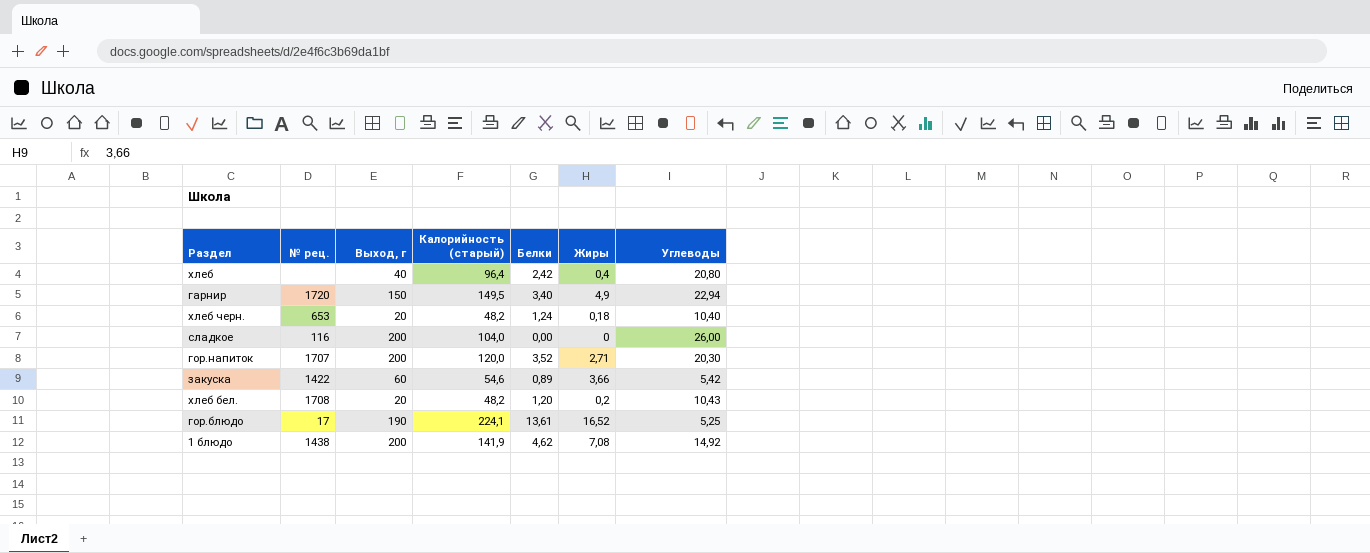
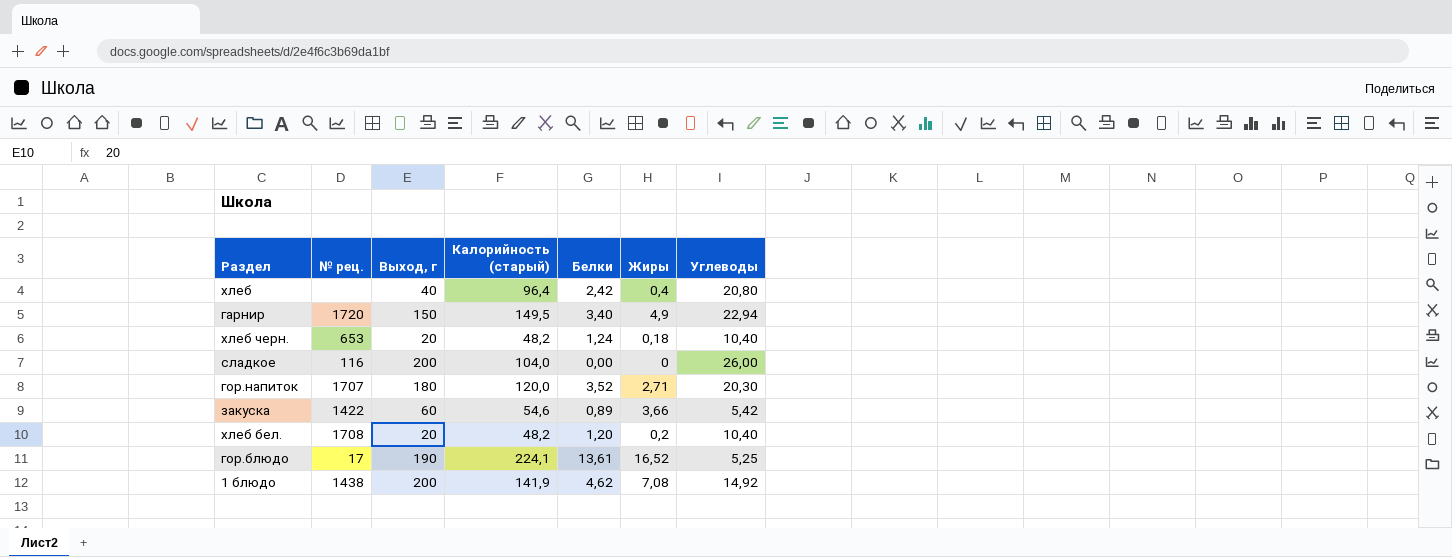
гор.напиток | Выход, г: 200 -> 180
хлеб бел. | Углеводы: 10,43 -> 10,40

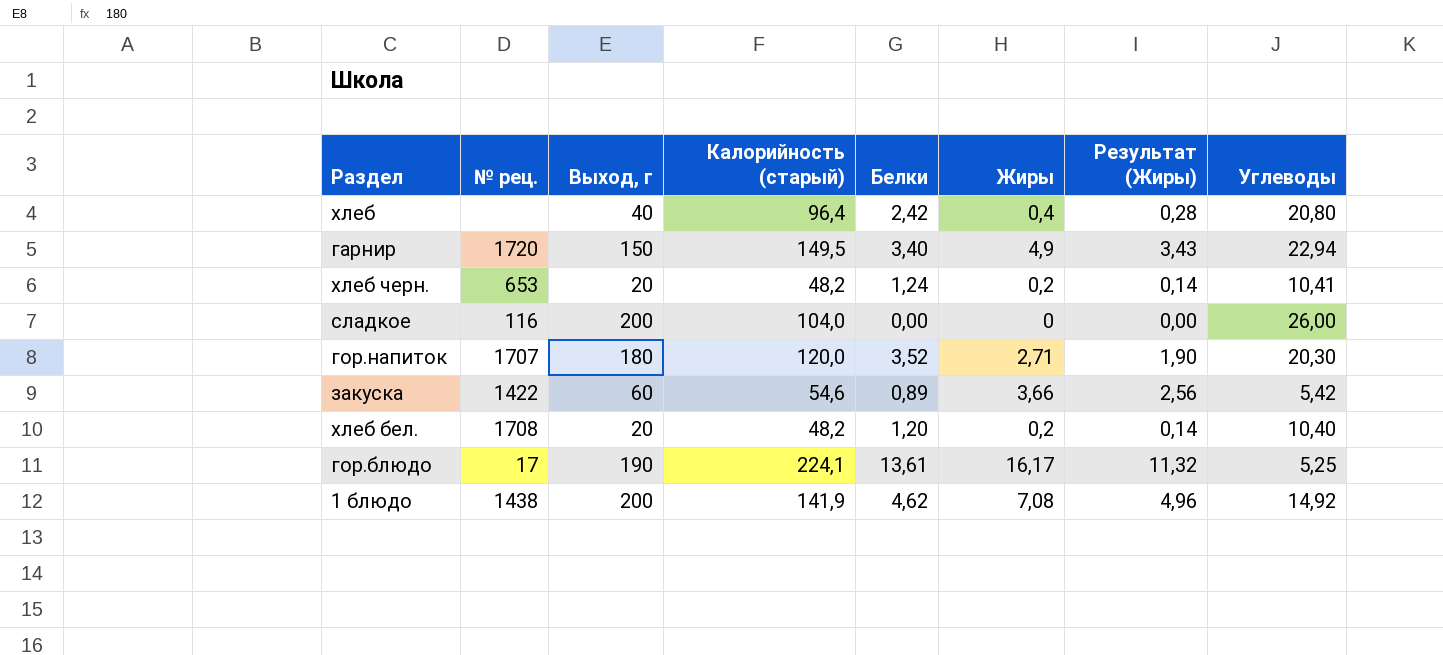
column Результат (Жиры) | formula: none -> [Жиры] * 0,7
хлеб черн. | Жиры: 0,18 -> 0,2
хлеб черн. | Углеводы: 10,40 -> 10,41
гор.блюдо | Жиры: 16,52 -> 16,17

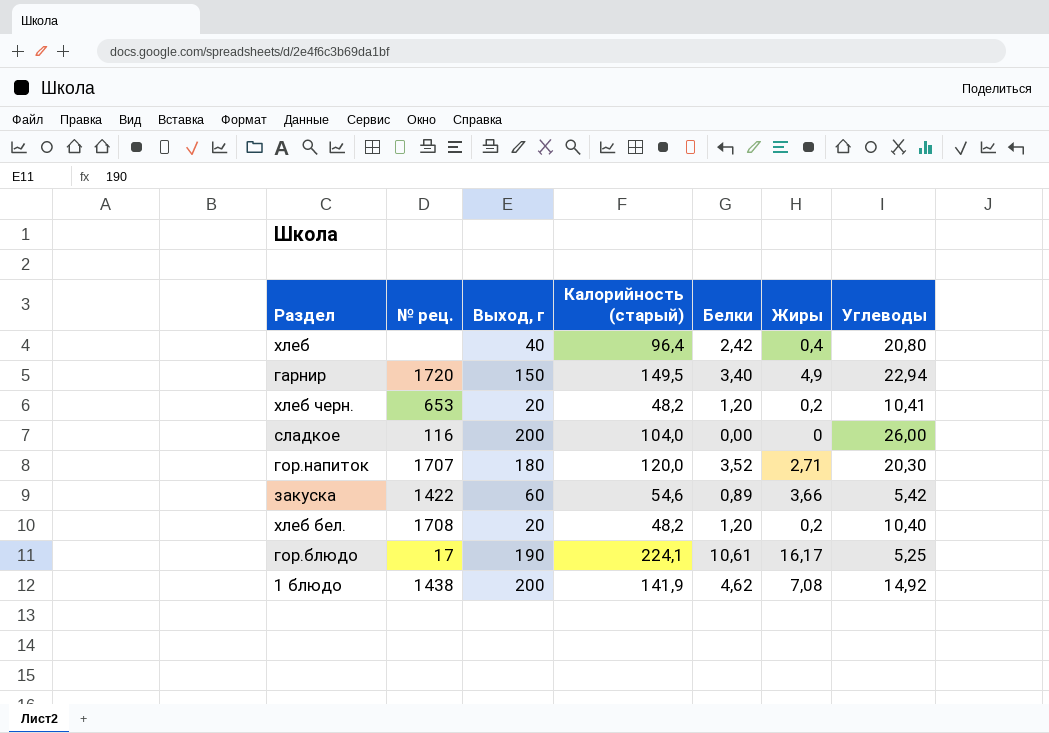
column Результат (Жиры) | formula: [Жиры] * 0,7 -> none
хлеб черн. | Белки: 1,24 -> 1,20
гор.блюдо | Белки: 13,61 -> 10,61

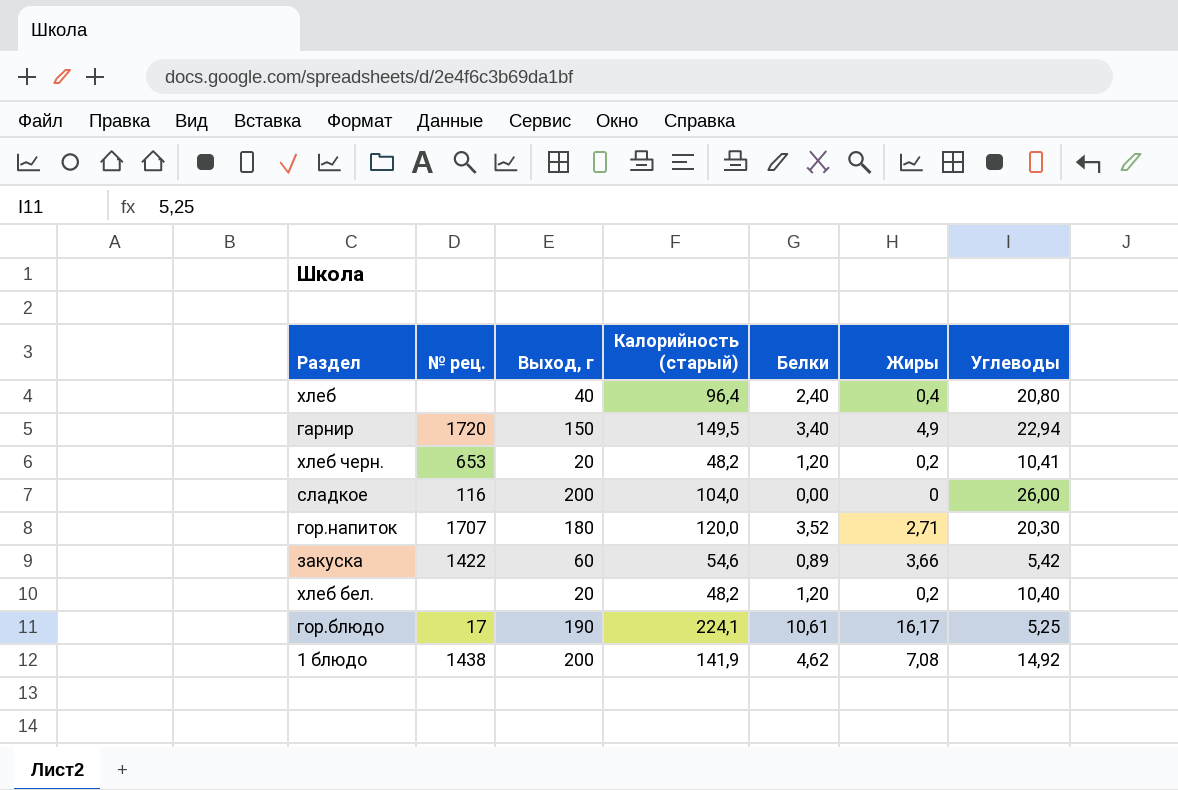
хлеб | Белки: 2,42 -> 2,40
хлеб бел. | № рец.: 1708 -> none

